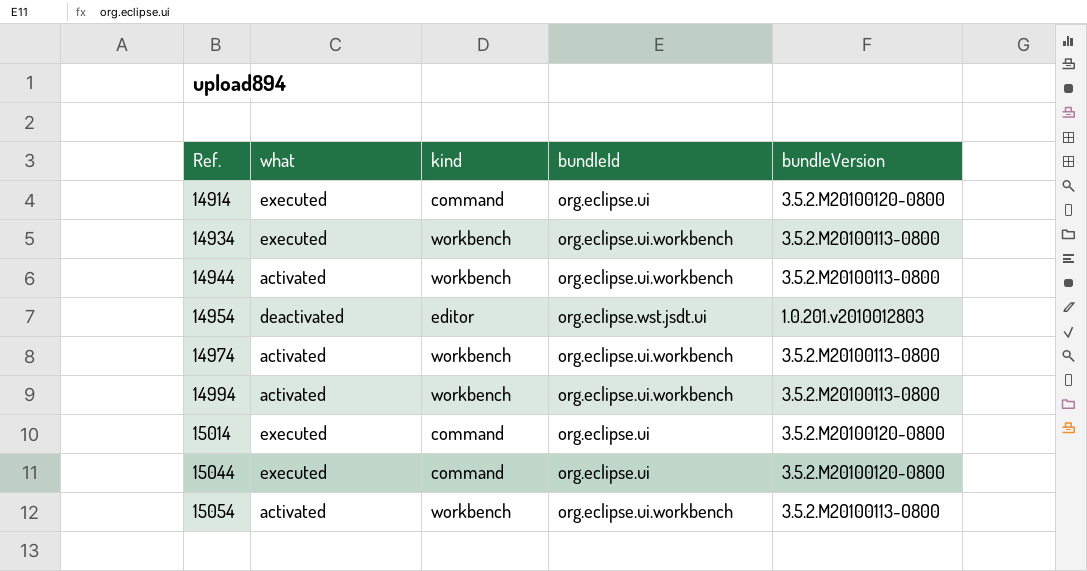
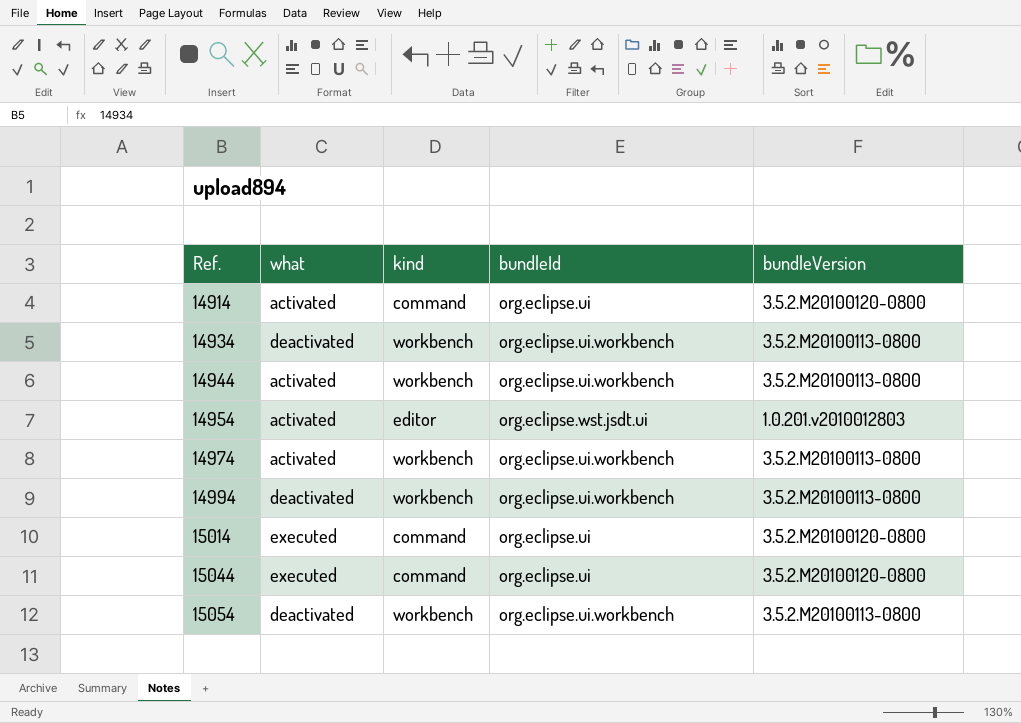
14914 | what: executed -> activated
14934 | what: executed -> deactivated
14954 | what: deactivated -> activated
14994 | what: activated -> deactivated
15054 | what: activated -> deactivated

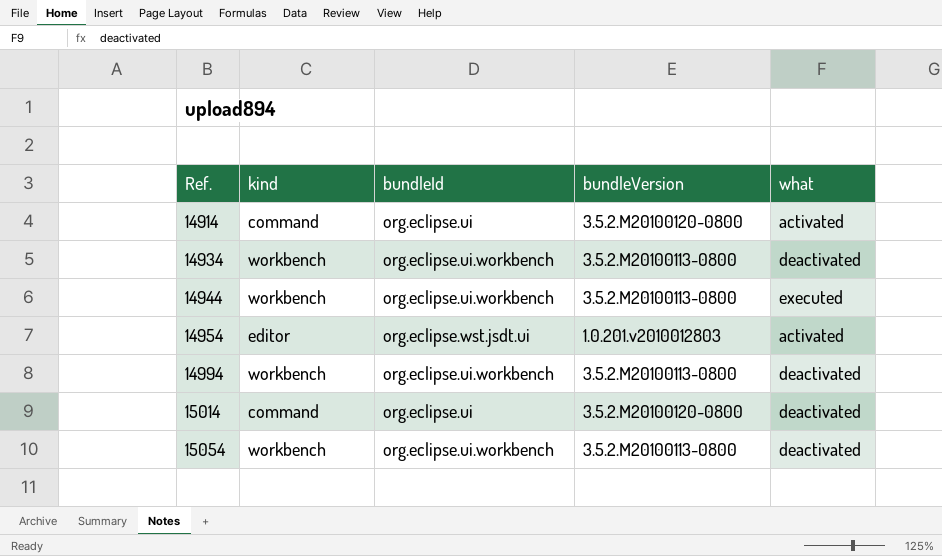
column what | position: 2 -> 5
row 14974: activated | workbench | org.eclipse.ui.workbench | 3.5.2.M20100113-0800 -> none
row 15044: executed | command | org.eclipse.ui | 3.5.2.M20100120-0800 -> none
14944 | what: activated -> executed
15014 | what: executed -> deactivated

